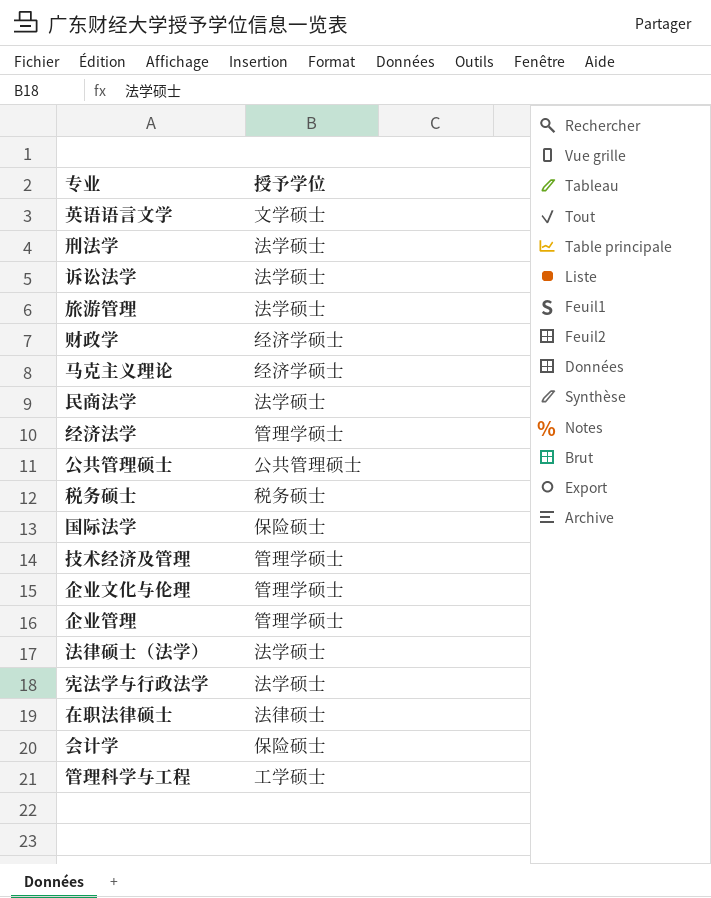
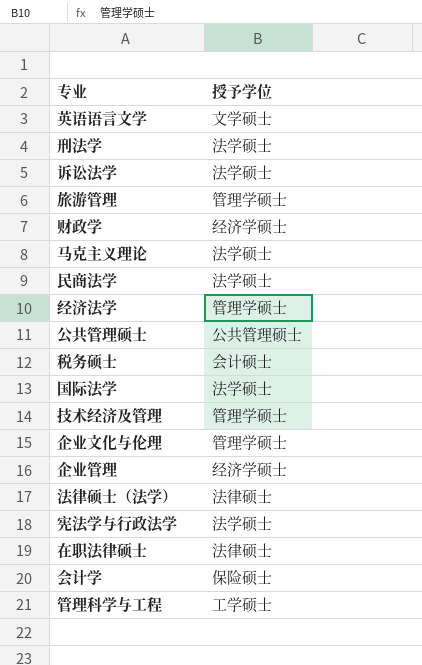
旅游管理 | 授予学位: 法学硕士 -> 管理学硕士
马克主义理论 | 授予学位: 经济学硕士 -> 法学硕士
税务硕士 | 授予学位: 税务硕士 -> 会计硕士
国际法学 | 授予学位: 保险硕士 -> 法学硕士
企业管理 | 授予学位: 管理学硕士 -> 经济学硕士
法律硕士（法学） | 授予学位: 法学硕士 -> 法律硕士

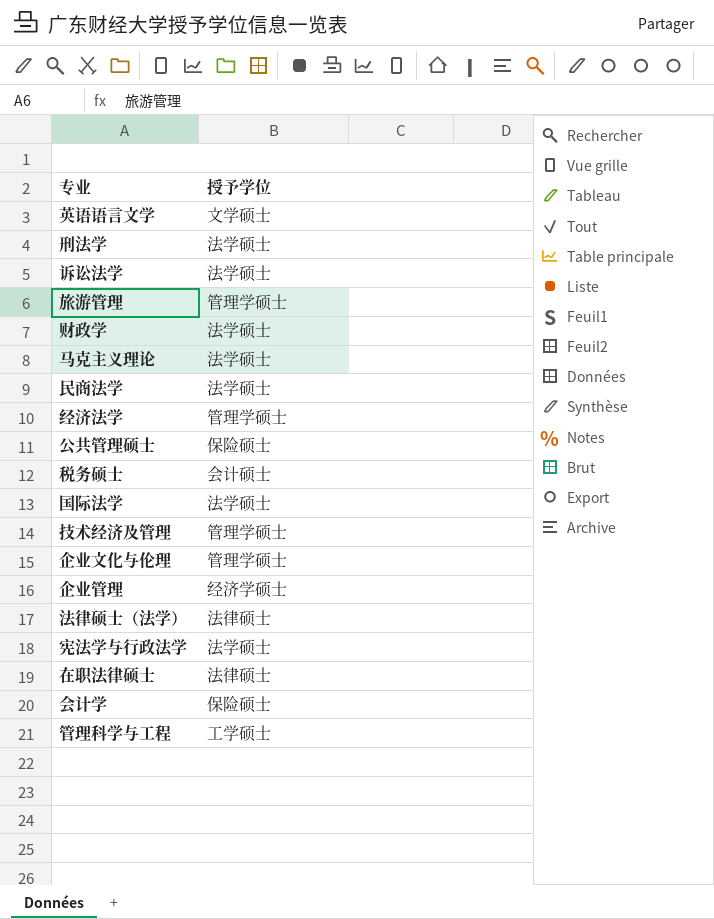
财政学 | 授予学位: 经济学硕士 -> 法学硕士
公共管理硕士 | 授予学位: 公共管理硕士 -> 保险硕士

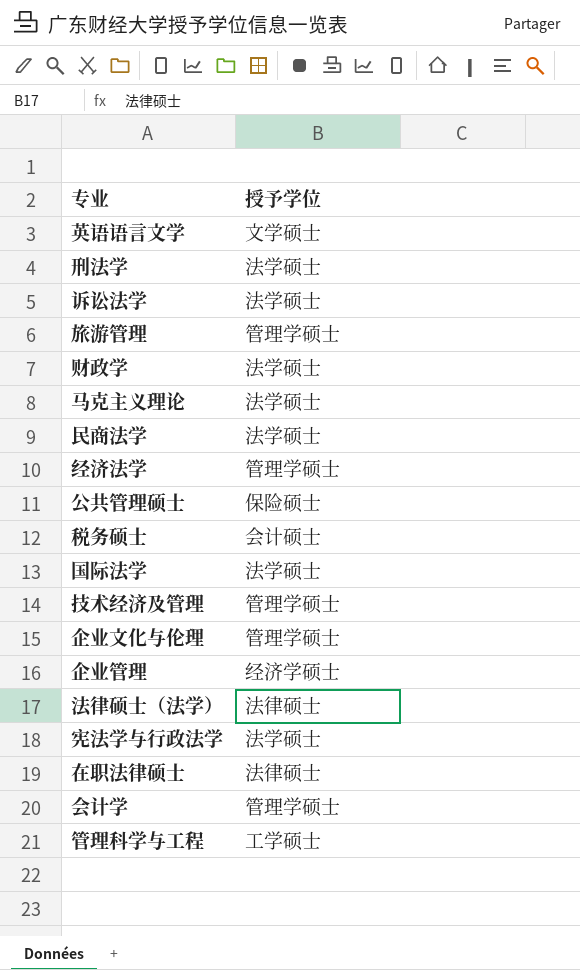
会计学 | 授予学位: 保险硕士 -> 管理学硕士

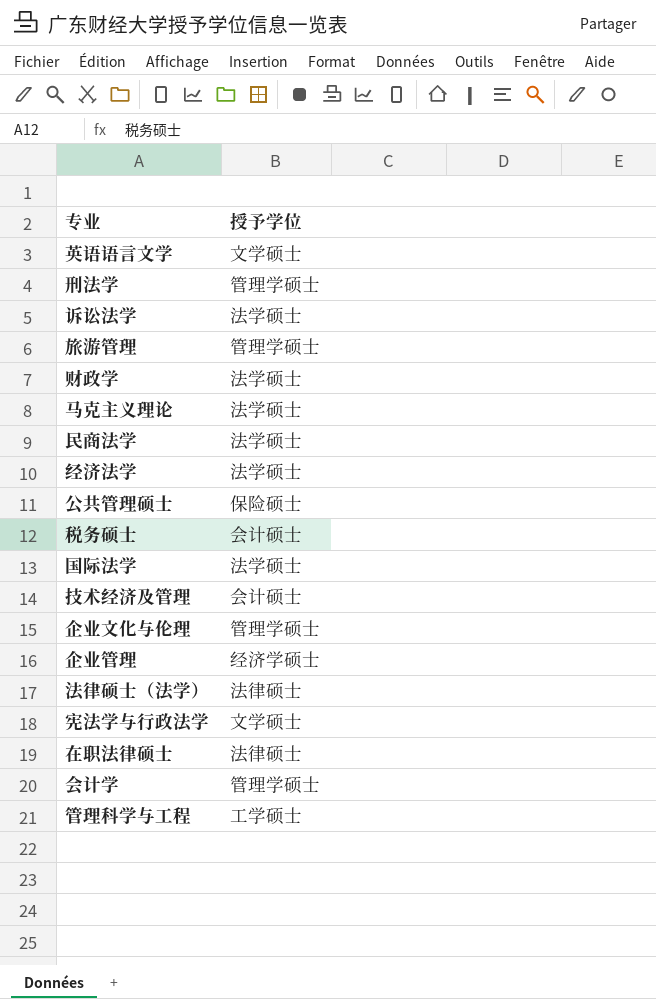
刑法学 | 授予学位: 法学硕士 -> 管理学硕士
经济法学 | 授予学位: 管理学硕士 -> 法学硕士
技术经济及管理 | 授予学位: 管理学硕士 -> 会计硕士
宪法学与行政法学 | 授予学位: 法学硕士 -> 文学硕士

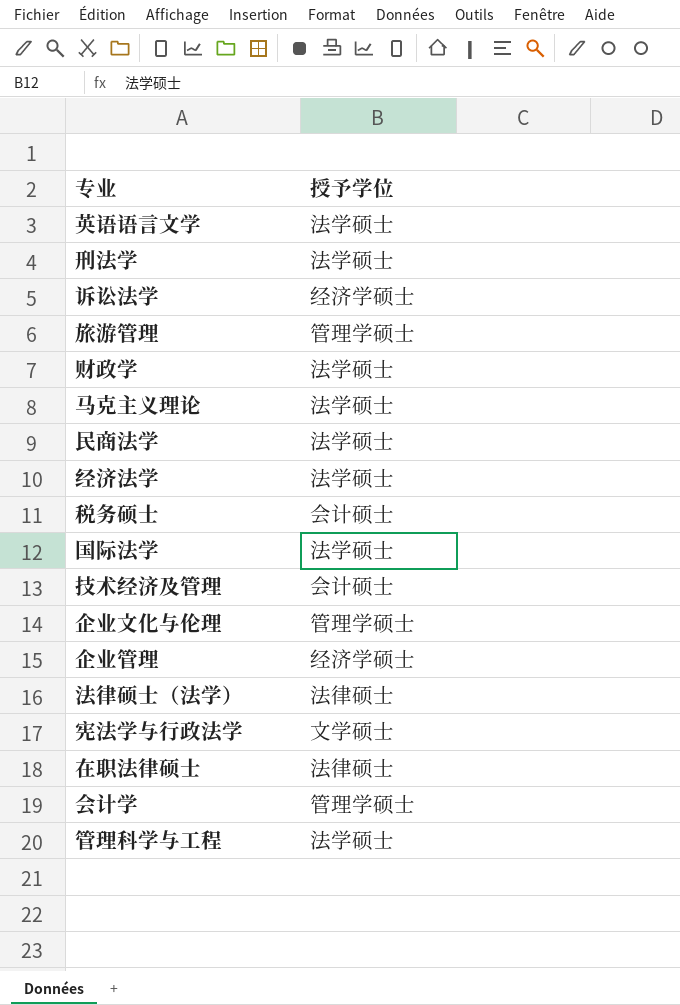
row 公共管理硕士: 保险硕士 -> none
英语语言文学 | 授予学位: 文学硕士 -> 法学硕士
刑法学 | 授予学位: 管理学硕士 -> 法学硕士
诉讼法学 | 授予学位: 法学硕士 -> 经济学硕士
管理科学与工程 | 授予学位: 工学硕士 -> 法学硕士

